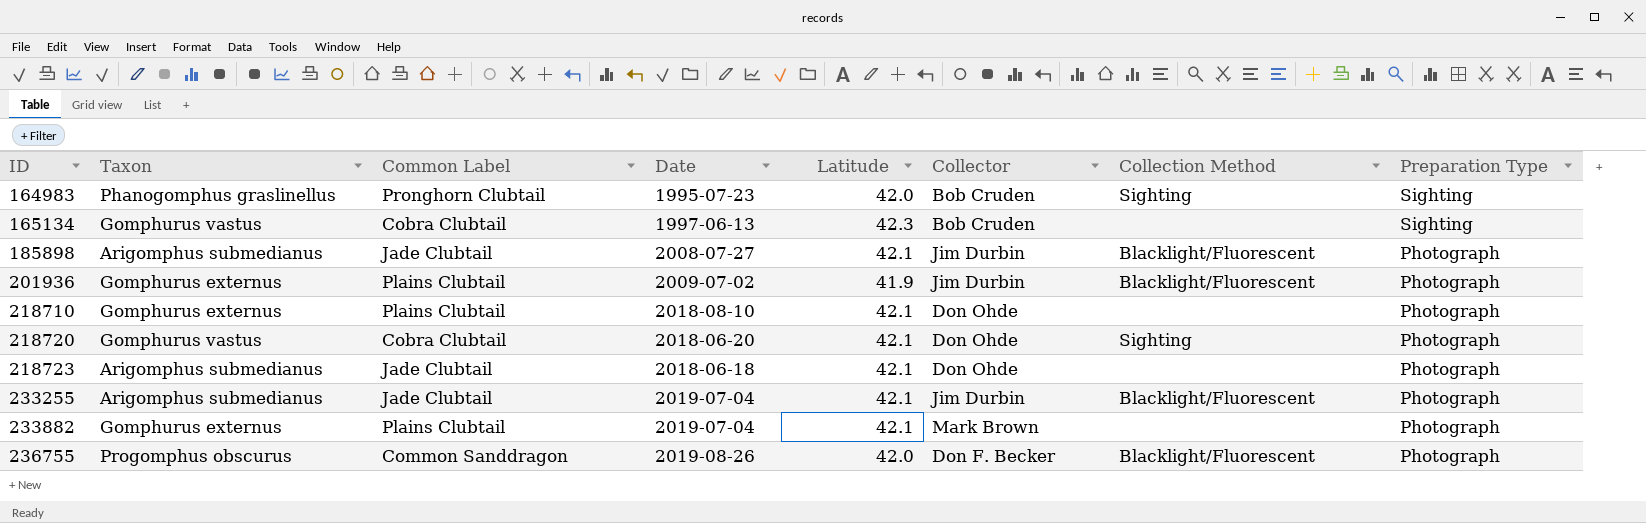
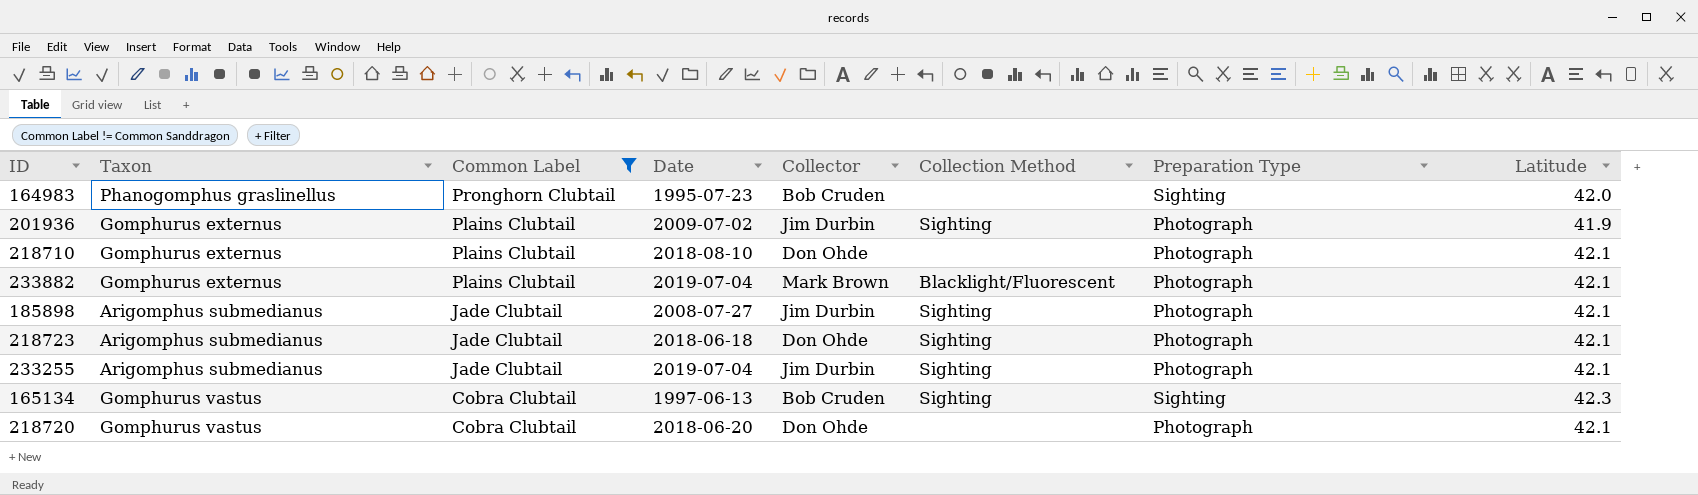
filter: none -> Common Label != Common Sanddragon
row order: ID ascending -> Common Label descending
column Latitude | position: 5 -> 8
164983 | Collection Method: Sighting -> none
201936 | Collection Method: Blacklight/Fluorescent -> Sighting
233882 | Collection Method: none -> Blacklight/Fluorescent
185898 | Collection Method: Blacklight/Fluorescent -> Sighting
218723 | Collection Method: none -> Sighting
233255 | Collection Method: Blacklight/Fluorescent -> Sighting
165134 | Collection Method: none -> Sighting
218720 | Collection Method: Sighting -> none

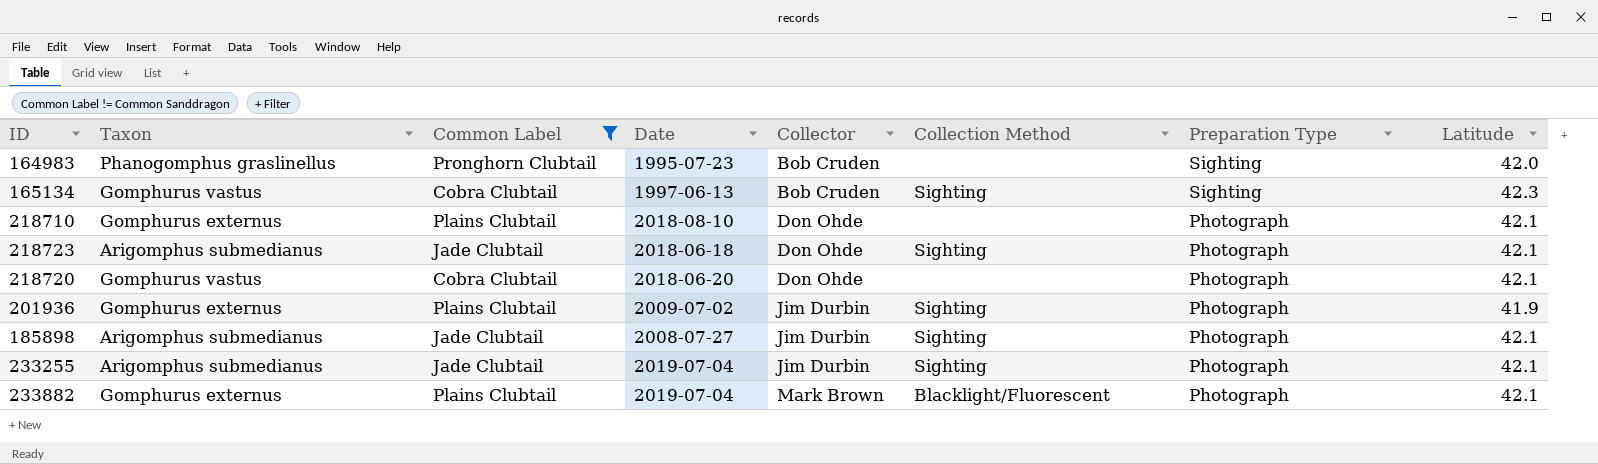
row order: Common Label descending -> Collector ascending

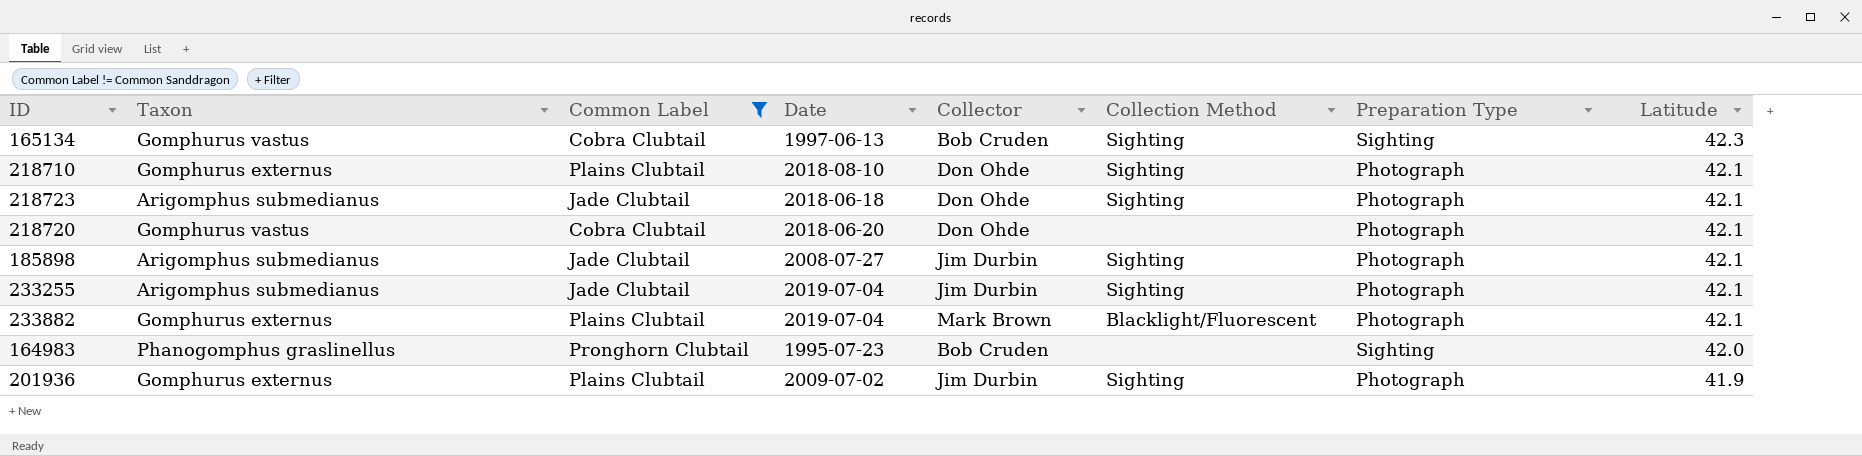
row order: Collector ascending -> Latitude descending
218710 | Collection Method: none -> Sighting

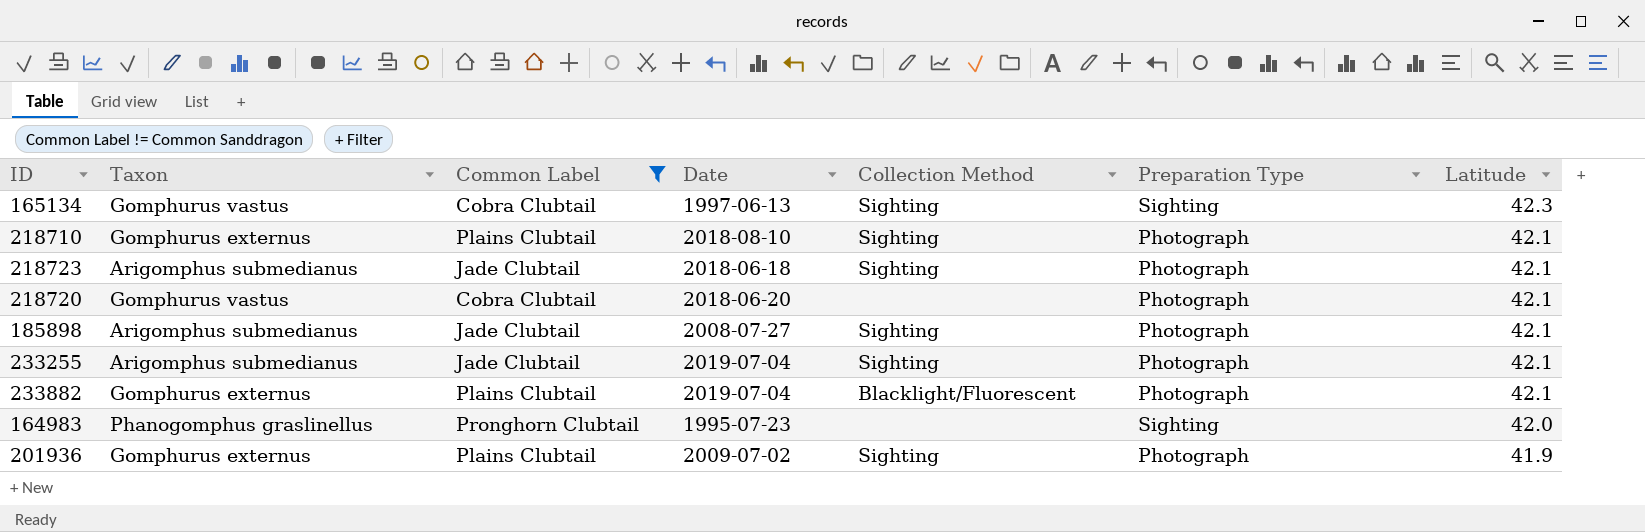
column Collector | position: 5 -> none

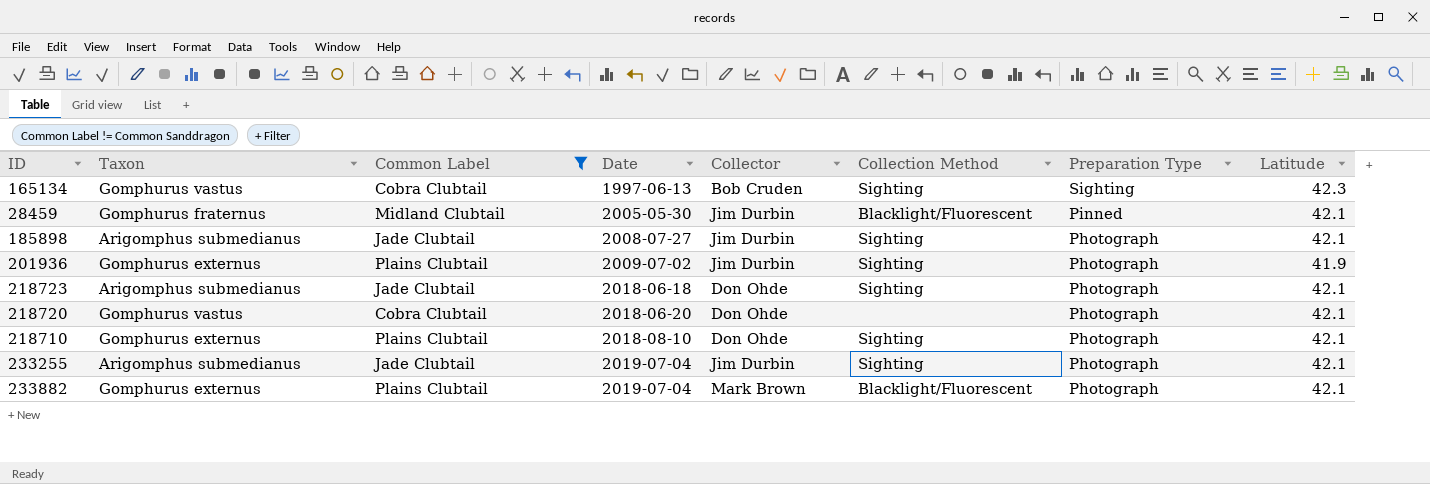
row order: Latitude descending -> Date ascending
column Collector | position: none -> 5
row 164983: Phanogomphus graslinellus | Pronghorn Clubtail | 1995-07-23 | none | Sighting | 42.0 -> none
row 28459: none -> Gomphurus fraternus | Midland Clubtail | 2005-05-30 | Jim Durbin | Blacklight/Fluorescent | Pinned | 42.1

